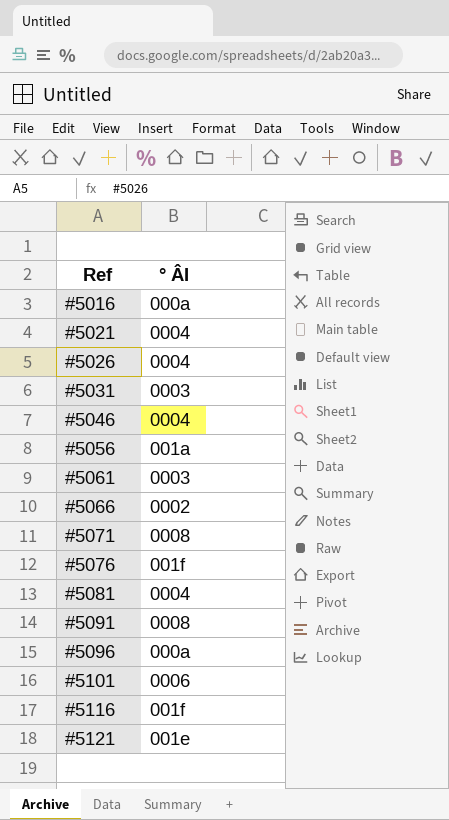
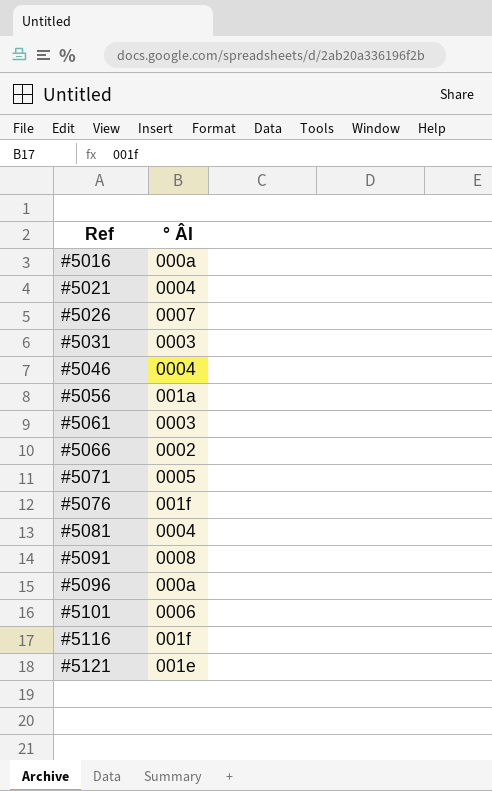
#5026 | ° ÂI: 0004 -> 0007
#5071 | ° ÂI: 0008 -> 0005

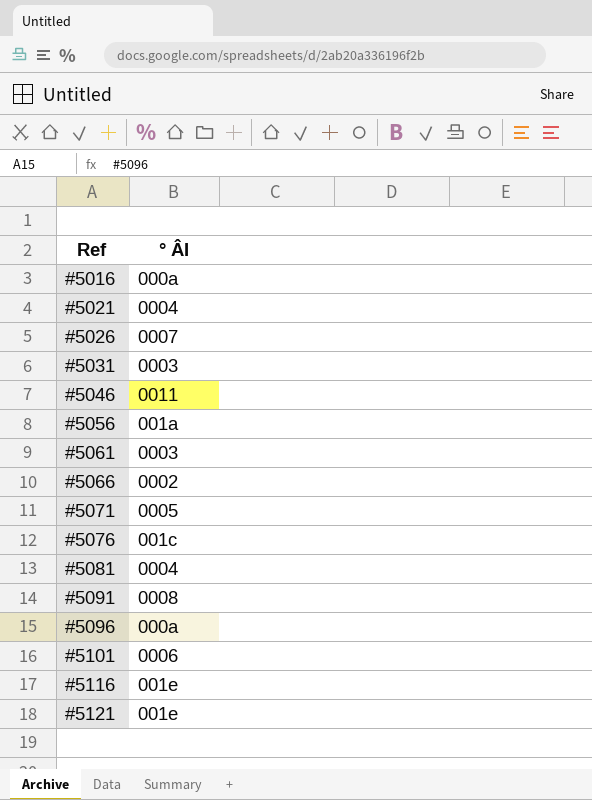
#5046 | ° ÂI: 0004 -> 0011
#5076 | ° ÂI: 001f -> 001c
#5116 | ° ÂI: 001f -> 001e

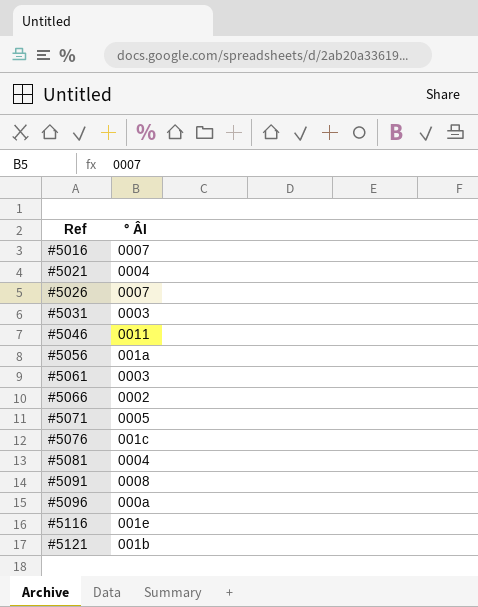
row #5101: 0006 -> none
#5016 | ° ÂI: 000a -> 0007
#5121 | ° ÂI: 001e -> 001b

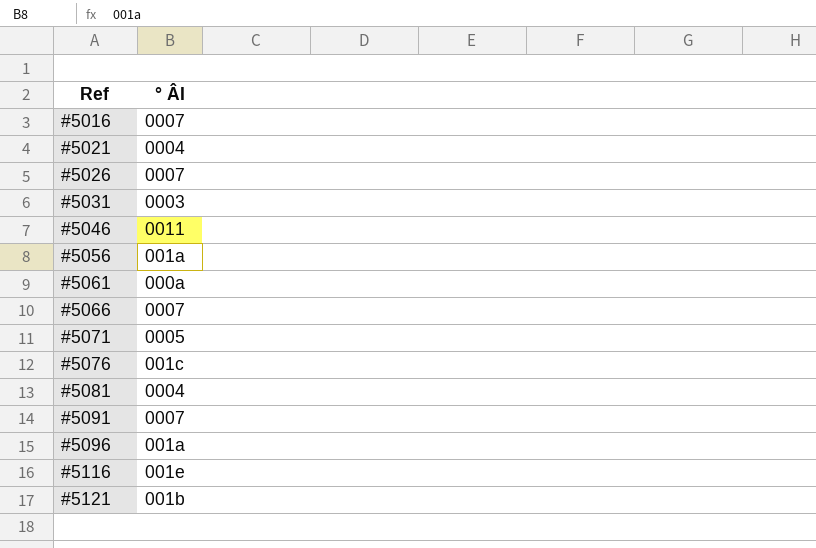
#5061 | ° ÂI: 0003 -> 000a
#5066 | ° ÂI: 0002 -> 0007
#5091 | ° ÂI: 0008 -> 0007
#5096 | ° ÂI: 000a -> 001a

